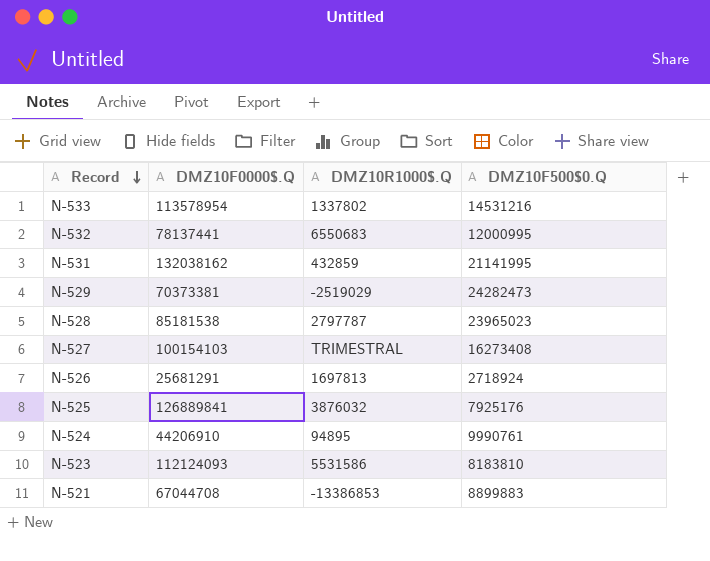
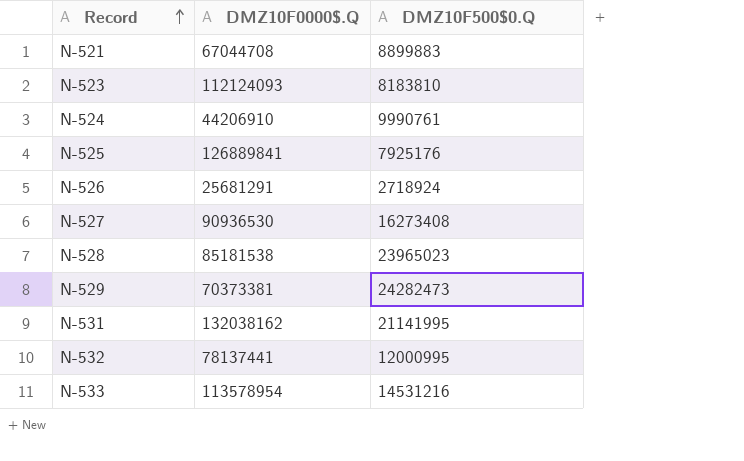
row order: Record descending -> Record ascending
column DMZ10R1000$.Q | position: 3 -> none
N-527 | DMZ10F0000$.Q: 100154103 -> 90936530

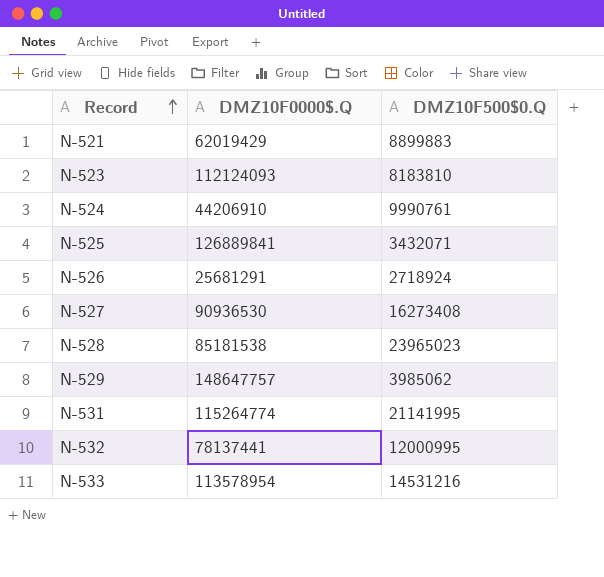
N-521 | DMZ10F0000$.Q: 67044708 -> 62019429
N-525 | DMZ10F500$0.Q: 7925176 -> 3432071
N-529 | DMZ10F0000$.Q: 70373381 -> 148647757
N-529 | DMZ10F500$0.Q: 24282473 -> 3985062
N-531 | DMZ10F0000$.Q: 132038162 -> 115264774

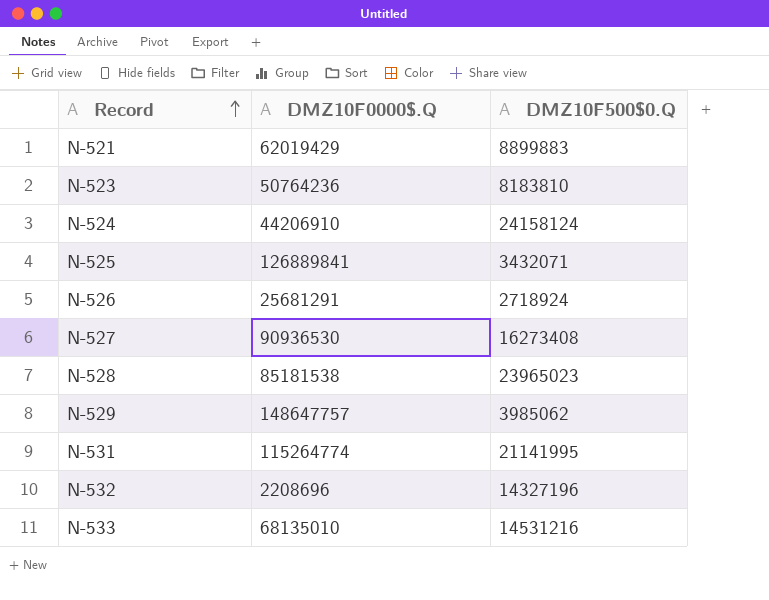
N-523 | DMZ10F0000$.Q: 112124093 -> 50764236
N-524 | DMZ10F500$0.Q: 9990761 -> 24158124
N-532 | DMZ10F0000$.Q: 78137441 -> 2208696
N-532 | DMZ10F500$0.Q: 12000995 -> 14327196
N-533 | DMZ10F0000$.Q: 113578954 -> 68135010

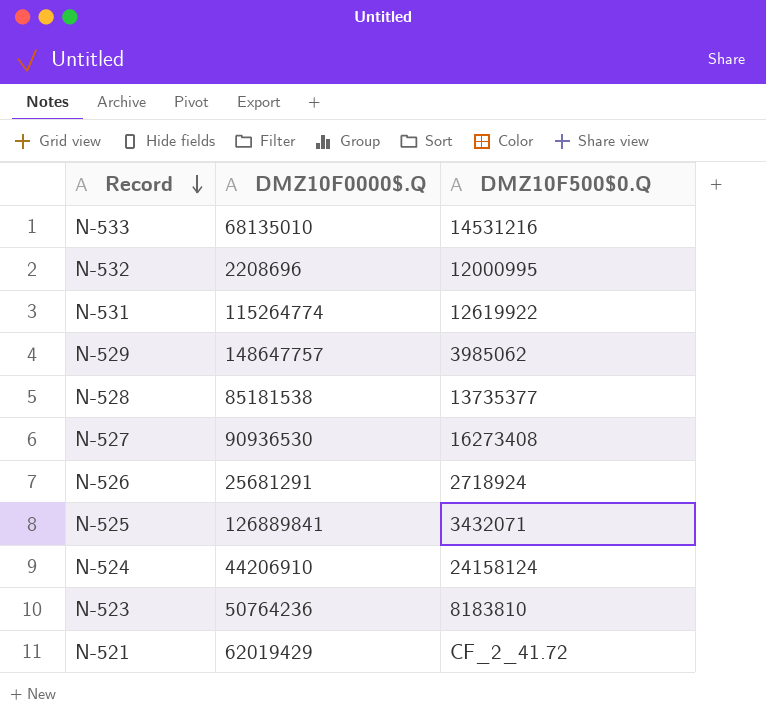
row order: Record ascending -> Record descending
N-532 | DMZ10F500$0.Q: 14327196 -> 12000995
N-531 | DMZ10F500$0.Q: 21141995 -> 12619922
N-528 | DMZ10F500$0.Q: 23965023 -> 13735377
N-521 | DMZ10F500$0.Q: 8899883 -> CF_2_41.72

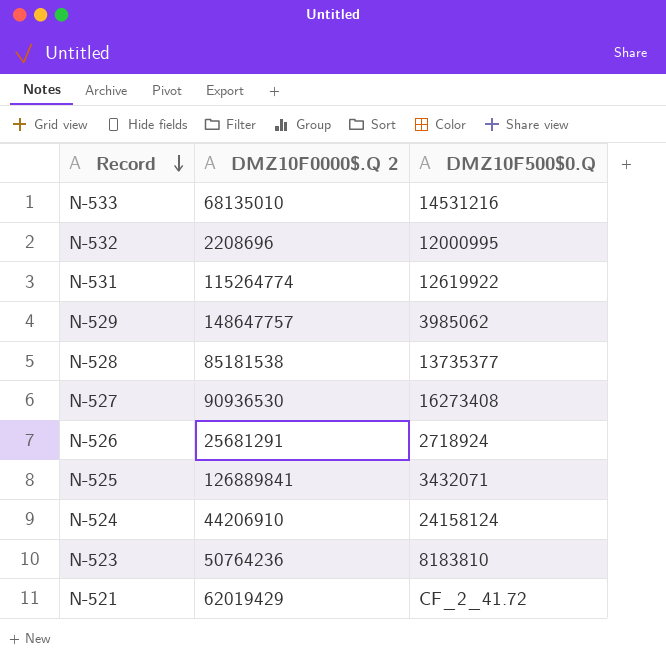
column name: DMZ10F0000$.Q -> DMZ10F0000$.Q 2

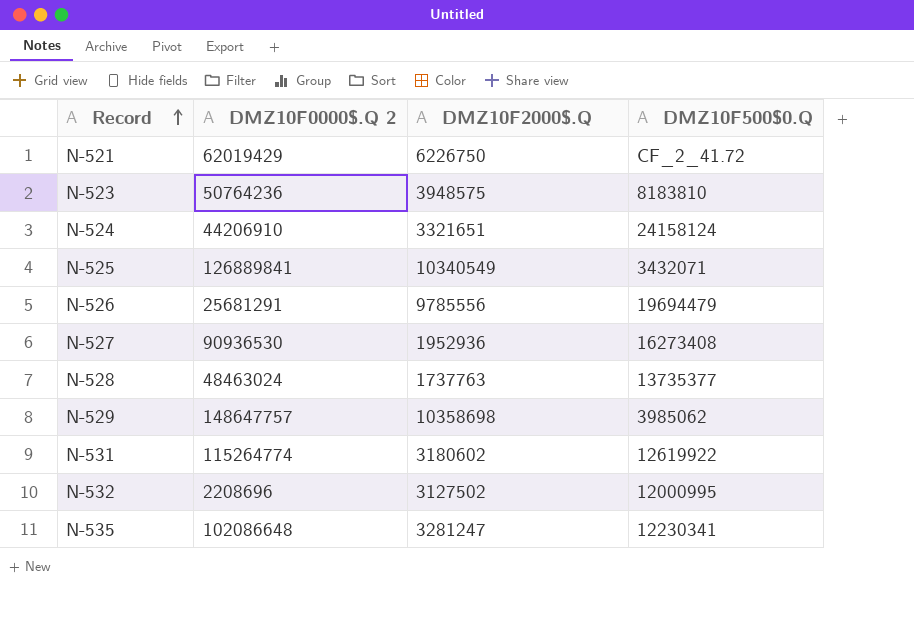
row order: Record descending -> Record ascending
column DMZ10F2000$.Q | position: none -> 3
row N-533: 68135010 | 14531216 -> none
N-526 | DMZ10F500$0.Q: 2718924 -> 19694479
N-528 | DMZ10F0000$.Q 2: 85181538 -> 48463024
row N-535: none -> 102086648 | 3281247 | 12230341

